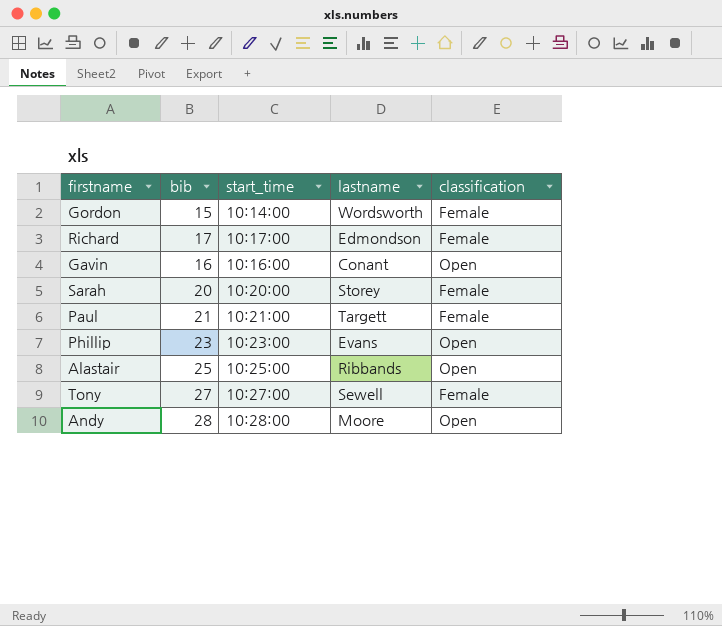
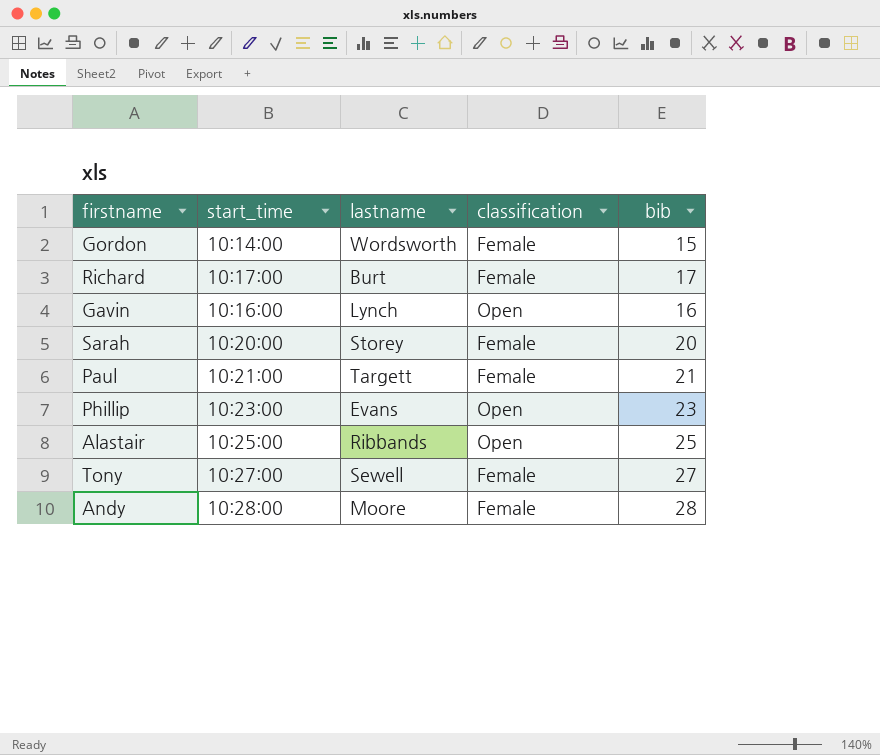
column bib | position: 2 -> 5
Richard | lastname: Edmondson -> Burt
Gavin | lastname: Conant -> Lynch
Andy | classification: Open -> Female

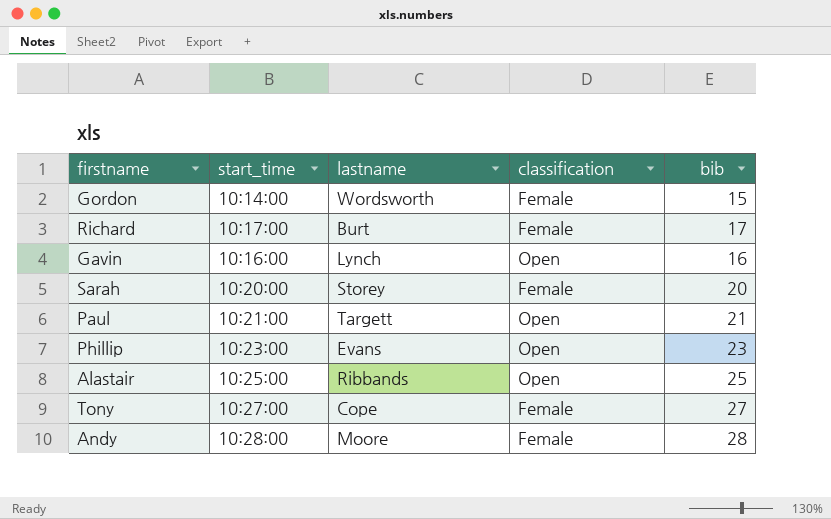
Paul | classification: Female -> Open
Tony | lastname: Sewell -> Cope

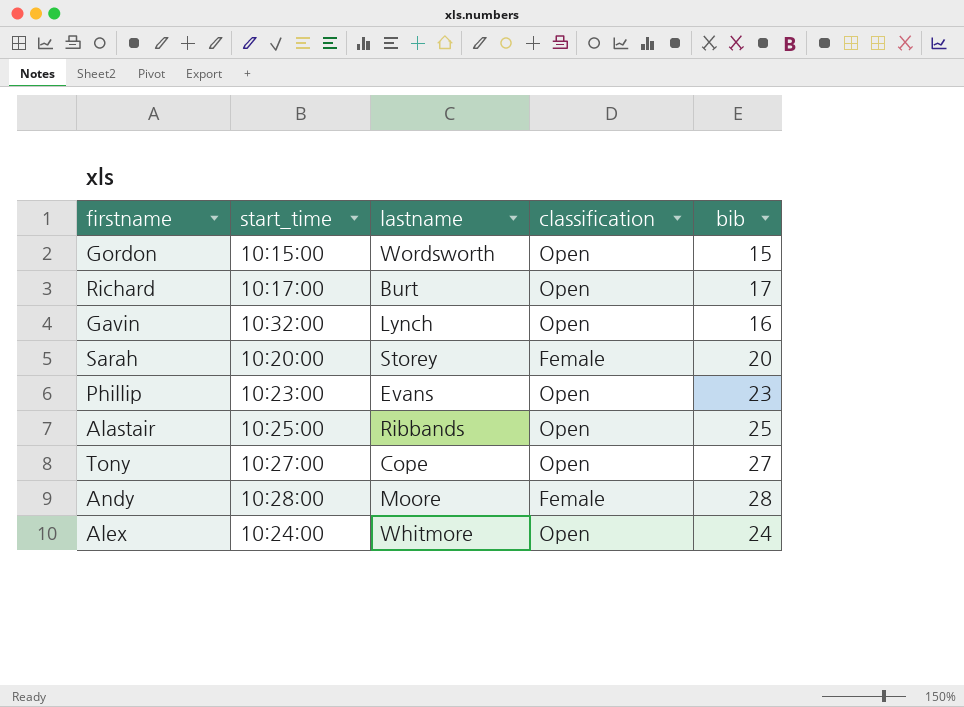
row Paul: 10:21:00 | Targett | Open | 21 -> none
Gordon | start_time: 10:14:00 -> 10:15:00
Gordon | classification: Female -> Open
Richard | classification: Female -> Open
Gavin | start_time: 10:16:00 -> 10:32:00
Tony | classification: Female -> Open
row Alex: none -> 10:24:00 | Whitmore | Open | 24

